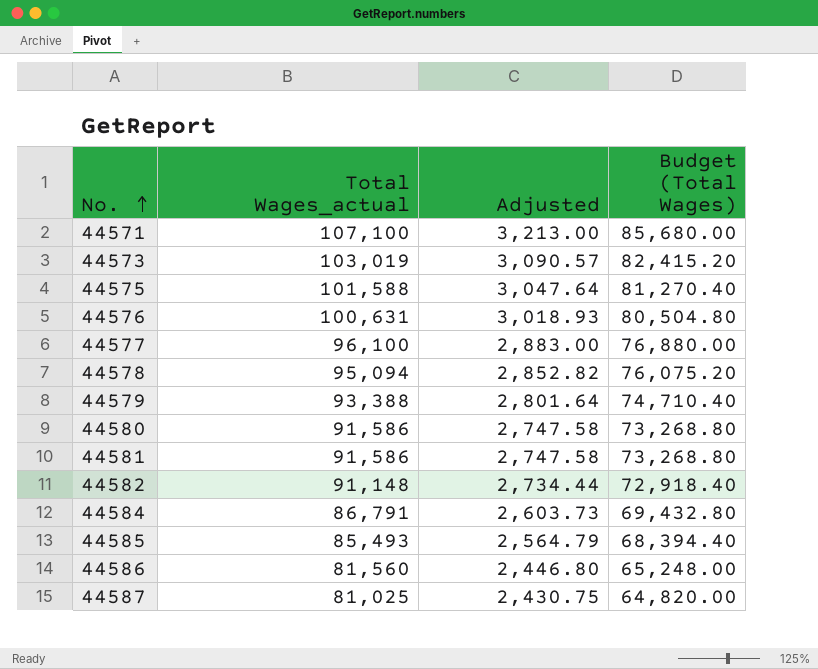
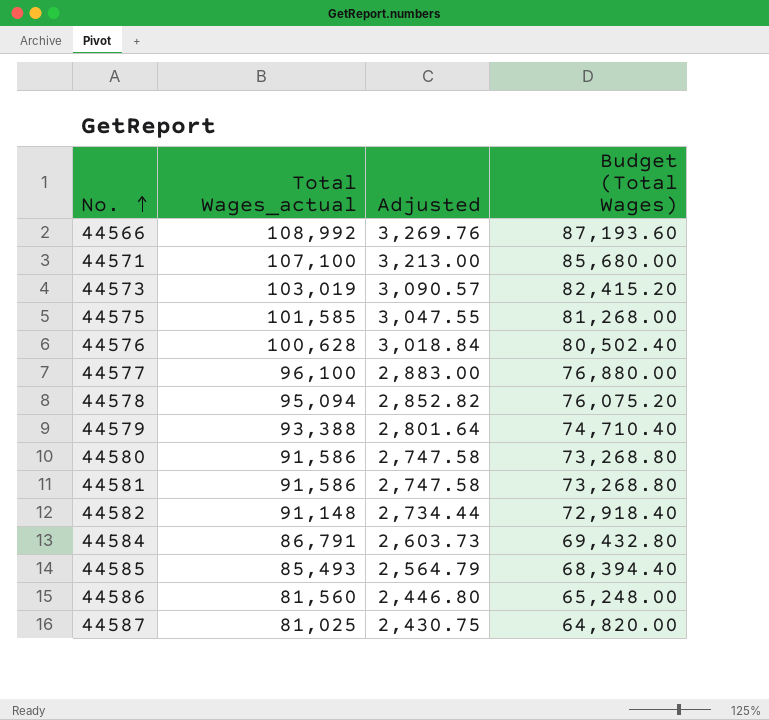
row 44566: none -> 108,992 | 3,269.76 | 87,193.60
44575 | Total Wages_actual: 101,588 -> 101,585
44575 | Adjusted: 3,047.64 -> 3,047.55
44575 | Budget (Total Wages): 81,270.40 -> 81,268.00
44576 | Total Wages_actual: 100,631 -> 100,628
44576 | Adjusted: 3,018.93 -> 3,018.84
44576 | Budget (Total Wages): 80,504.80 -> 80,502.40

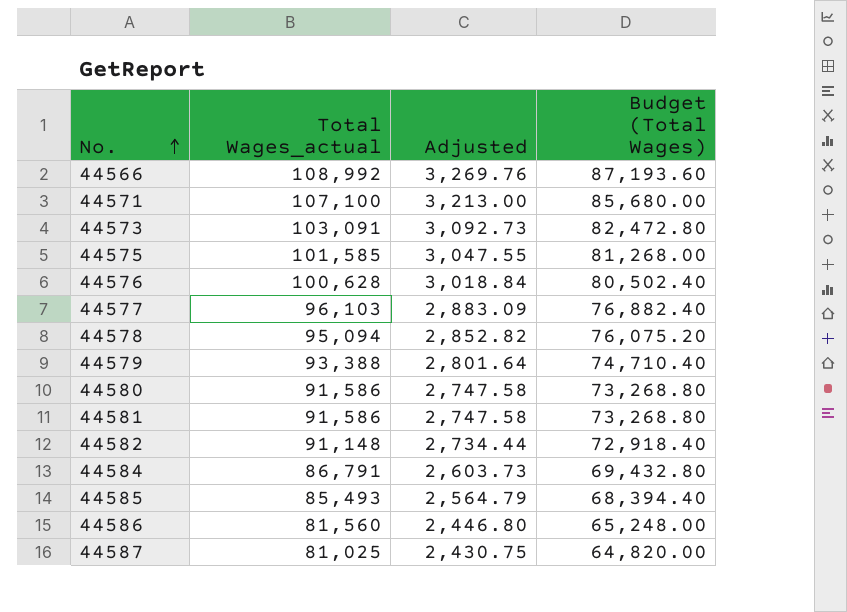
44573 | Total Wages_actual: 103,019 -> 103,091
44573 | Adjusted: 3,090.57 -> 3,092.73
44573 | Budget (Total Wages): 82,415.20 -> 82,472.80
44577 | Total Wages_actual: 96,100 -> 96,103
44577 | Adjusted: 2,883.00 -> 2,883.09
44577 | Budget (Total Wages): 76,880.00 -> 76,882.40

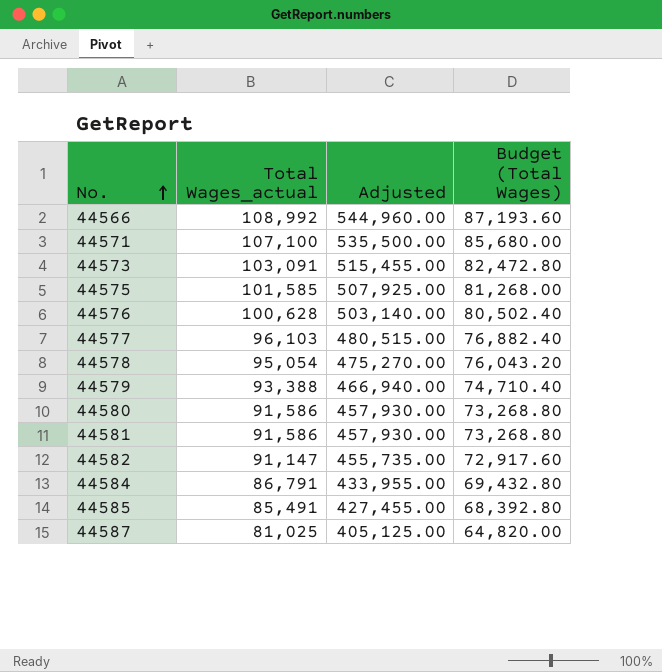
column Adjusted | formula: [Total Wages_actual] * 0.03 -> [Total Wages_actual] * 5
row 44586: 81,560 | 2,446.80 | 65,248.00 -> none
44578 | Total Wages_actual: 95,094 -> 95,054
44578 | Budget (Total Wages): 76,075.20 -> 76,043.20
44582 | Total Wages_actual: 91,148 -> 91,147
44582 | Budget (Total Wages): 72,918.40 -> 72,917.60
44585 | Total Wages_actual: 85,493 -> 85,491
44585 | Budget (Total Wages): 68,394.40 -> 68,392.80

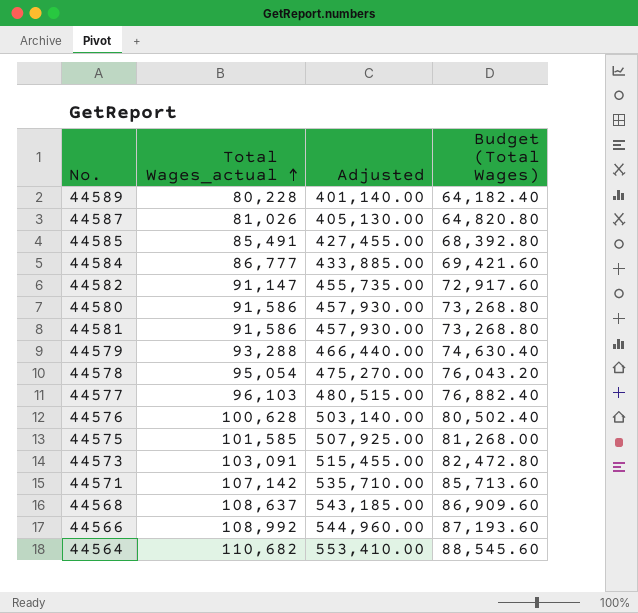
row order: No. ascending -> Total Wages_actual ascending
row 44589: none -> 80,228 | 401,140.00 | 64,182.40
44587 | Total Wages_actual: 81,025 -> 81,026
44587 | Adjusted: 405,125.00 -> 405,130.00
44587 | Budget (Total Wages): 64,820.00 -> 64,820.80
44584 | Total Wages_actual: 86,791 -> 86,777
44584 | Adjusted: 433,955.00 -> 433,885.00
44584 | Budget (Total Wages): 69,432.80 -> 69,421.60
44579 | Total Wages_actual: 93,388 -> 93,288
44579 | Adjusted: 466,940.00 -> 466,440.00
44579 | Budget (Total Wages): 74,710.40 -> 74,630.40
44571 | Total Wages_actual: 107,100 -> 107,142
44571 | Adjusted: 535,500.00 -> 535,710.00
44571 | Budget (Total Wages): 85,680.00 -> 85,713.60
row 44568: none -> 108,637 | 543,185.00 | 86,909.60
row 44564: none -> 110,682 | 553,410.00 | 88,545.60

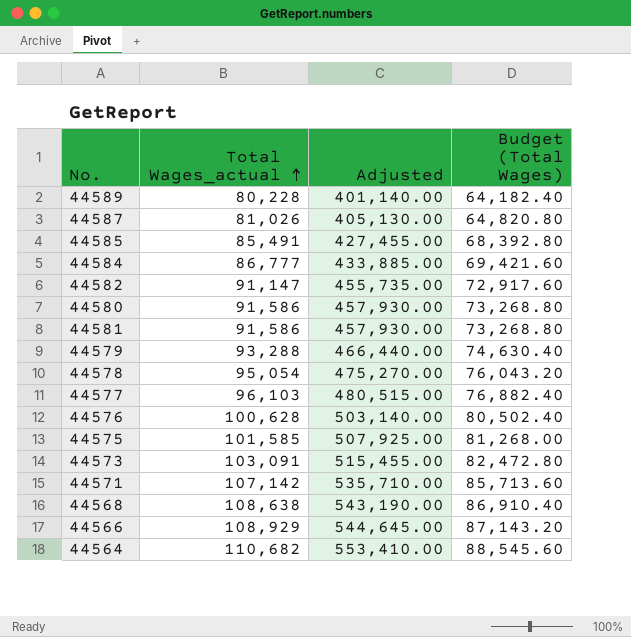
44568 | Total Wages_actual: 108,637 -> 108,638
44568 | Adjusted: 543,185.00 -> 543,190.00
44568 | Budget (Total Wages): 86,909.60 -> 86,910.40
44566 | Total Wages_actual: 108,992 -> 108,929
44566 | Adjusted: 544,960.00 -> 544,645.00
44566 | Budget (Total Wages): 87,193.60 -> 87,143.20

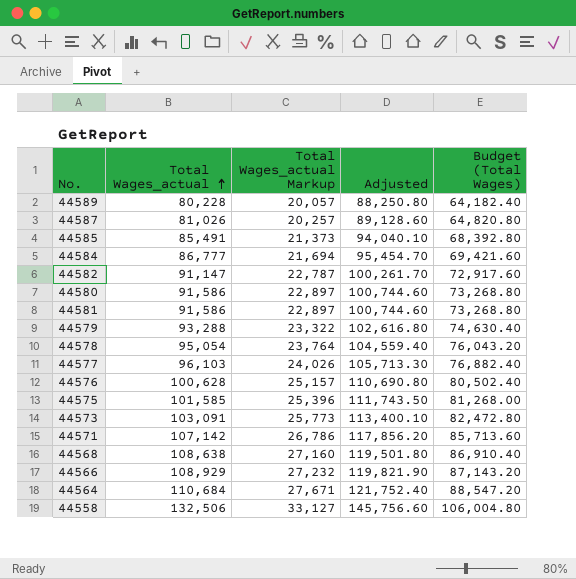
column Total Wages_actual Markup | formula: none -> [Total Wages_actual] * 0.25
column Adjusted | formula: [Total Wages_actual] * 5 -> [Total Wages_actual] * 1.1
44564 | Total Wages_actual: 110,682 -> 110,684
44564 | Budget (Total Wages): 88,545.60 -> 88,547.20
row 44558: none -> 132,506 | 33,127 | 145,756.60 | 106,004.80

